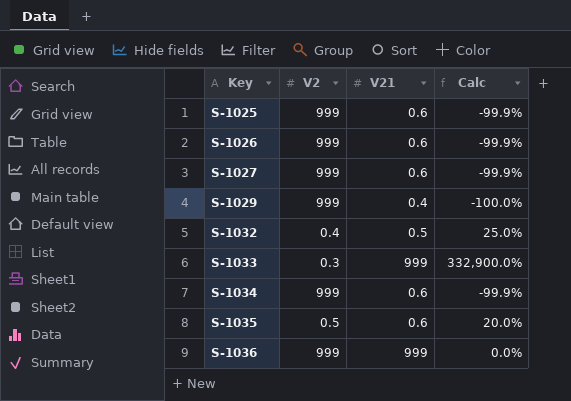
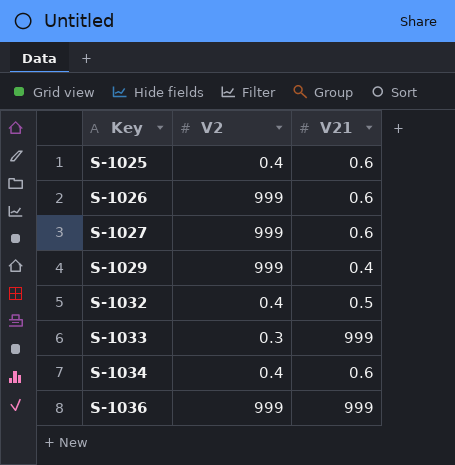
column Calc | formula: ([V21] - [V2]) / [V2] -> none
row S-1035: 0.5 | 0.6 | 20.0% -> none
S-1025 | V2: 999 -> 0.4
S-1034 | V2: 999 -> 0.4

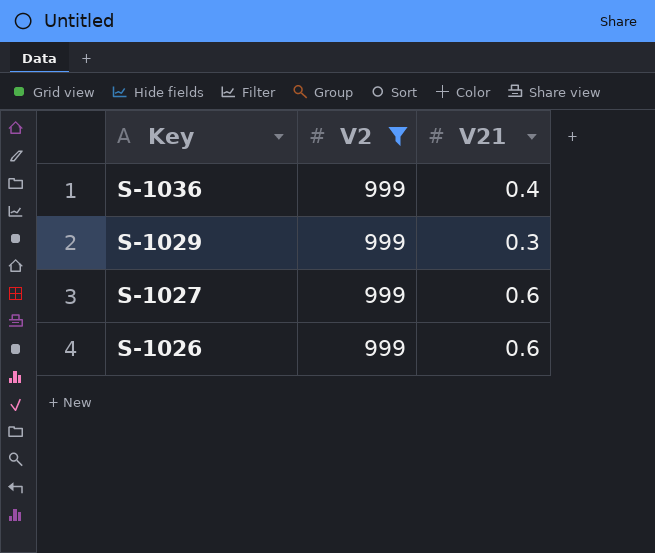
filter: none -> V2 = 999
row order: Key ascending -> Key descending
S-1036 | V21: 999 -> 0.4
S-1029 | V21: 0.4 -> 0.3

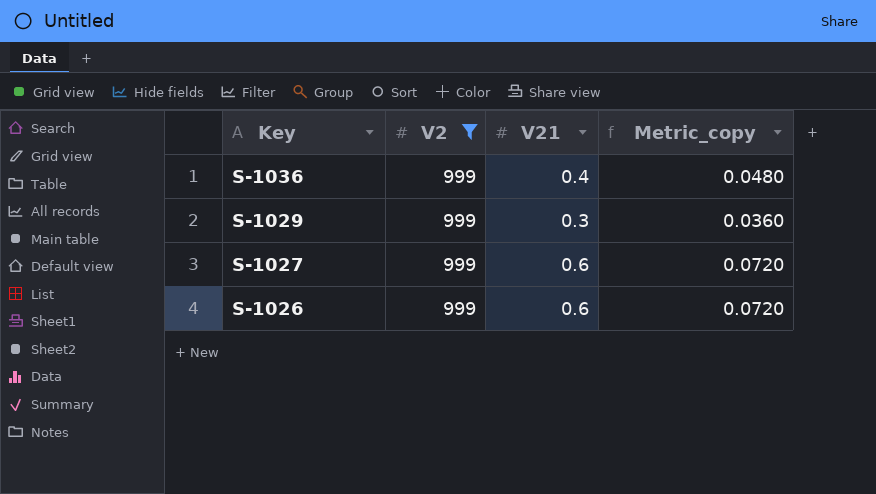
column Metric_copy | formula: none -> [V21] * 0.12

